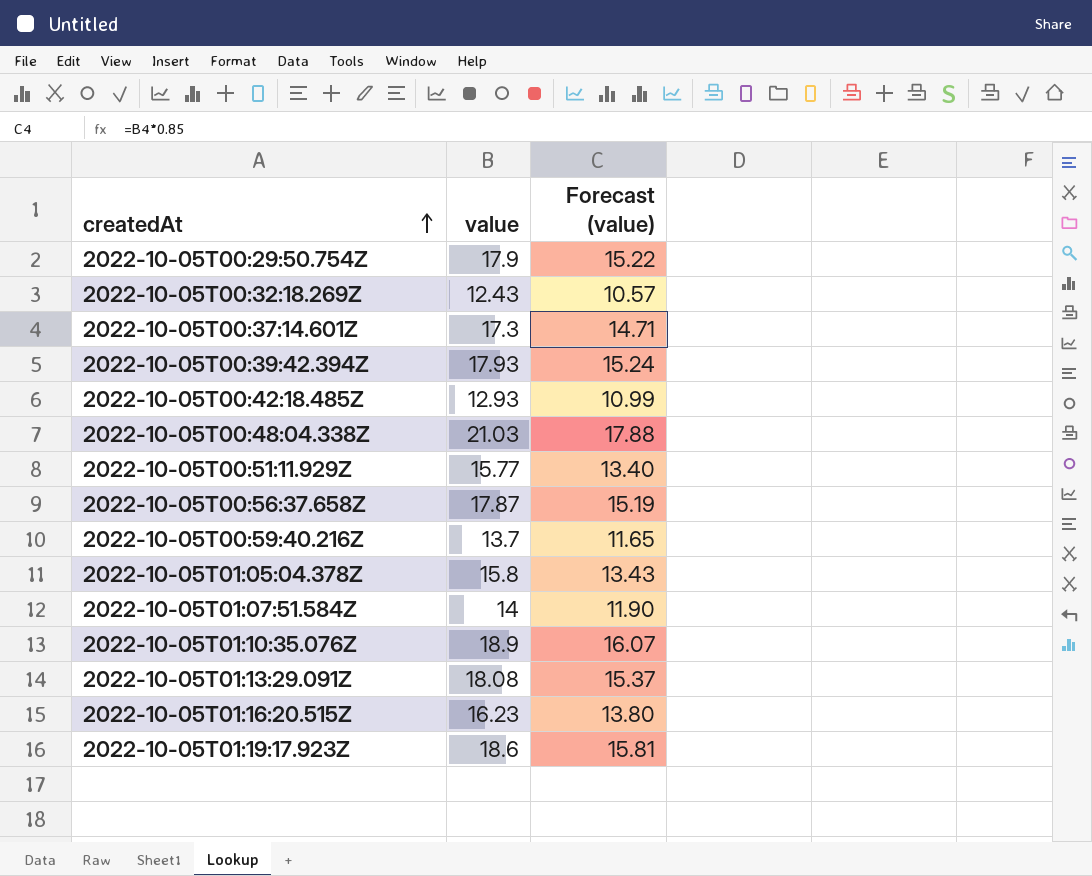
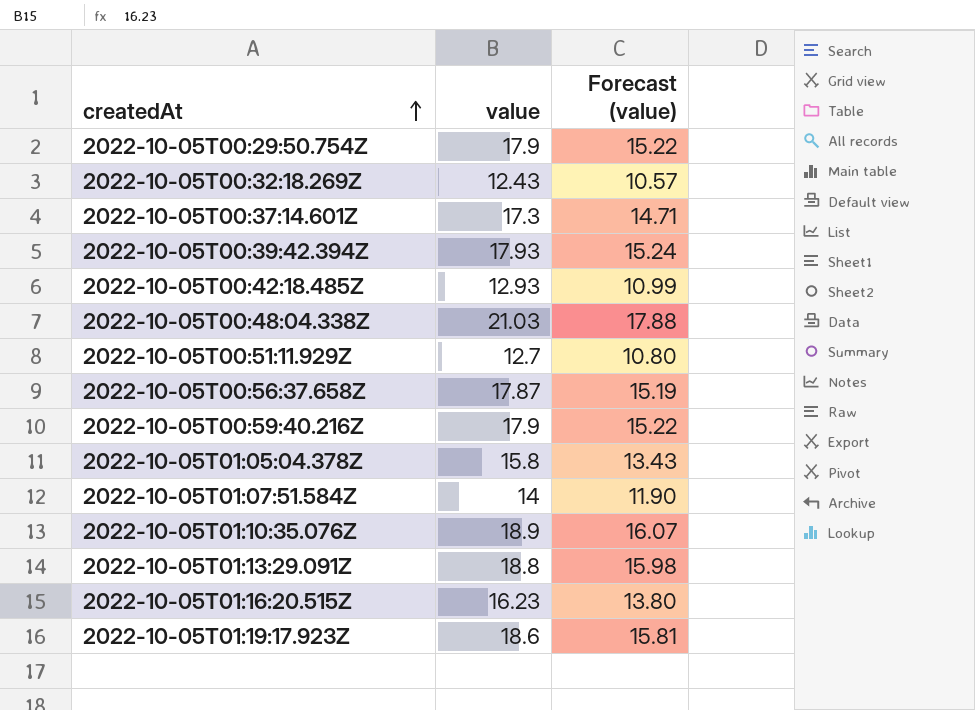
2022-10-05T00:51:11.929Z | value: 15.77 -> 12.7
2022-10-05T00:51:11.929Z | Forecast (value): 13.40 -> 10.80
2022-10-05T00:59:40.216Z | value: 13.7 -> 17.9
2022-10-05T00:59:40.216Z | Forecast (value): 11.65 -> 15.22
2022-10-05T01:13:29.091Z | value: 18.08 -> 18.8
2022-10-05T01:13:29.091Z | Forecast (value): 15.37 -> 15.98

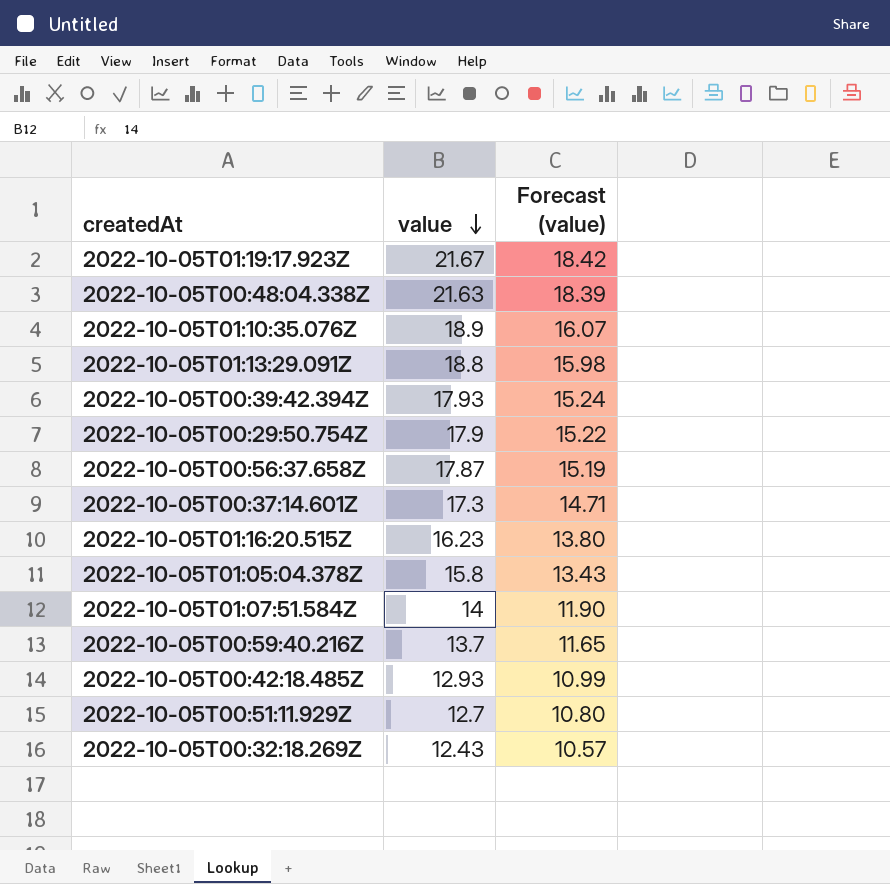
row order: createdAt ascending -> value descending
2022-10-05T01:19:17.923Z | value: 18.6 -> 21.67
2022-10-05T01:19:17.923Z | Forecast (value): 15.81 -> 18.42
2022-10-05T00:48:04.338Z | value: 21.03 -> 21.63
2022-10-05T00:48:04.338Z | Forecast (value): 17.88 -> 18.39
2022-10-05T00:59:40.216Z | value: 17.9 -> 13.7
2022-10-05T00:59:40.216Z | Forecast (value): 15.22 -> 11.65

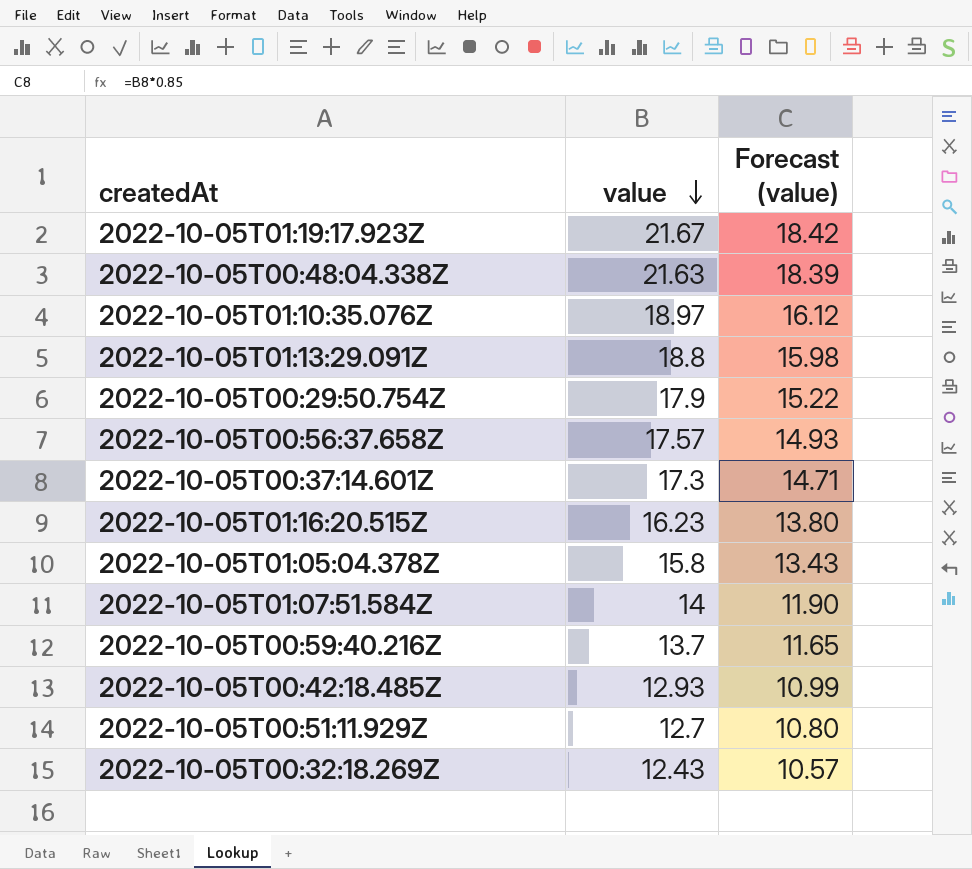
row 2022-10-05T00:39:42.394Z: 17.93 | 15.24 -> none
2022-10-05T01:10:35.076Z | value: 18.9 -> 18.97
2022-10-05T01:10:35.076Z | Forecast (value): 16.07 -> 16.12
2022-10-05T00:56:37.658Z | value: 17.87 -> 17.57
2022-10-05T00:56:37.658Z | Forecast (value): 15.19 -> 14.93

